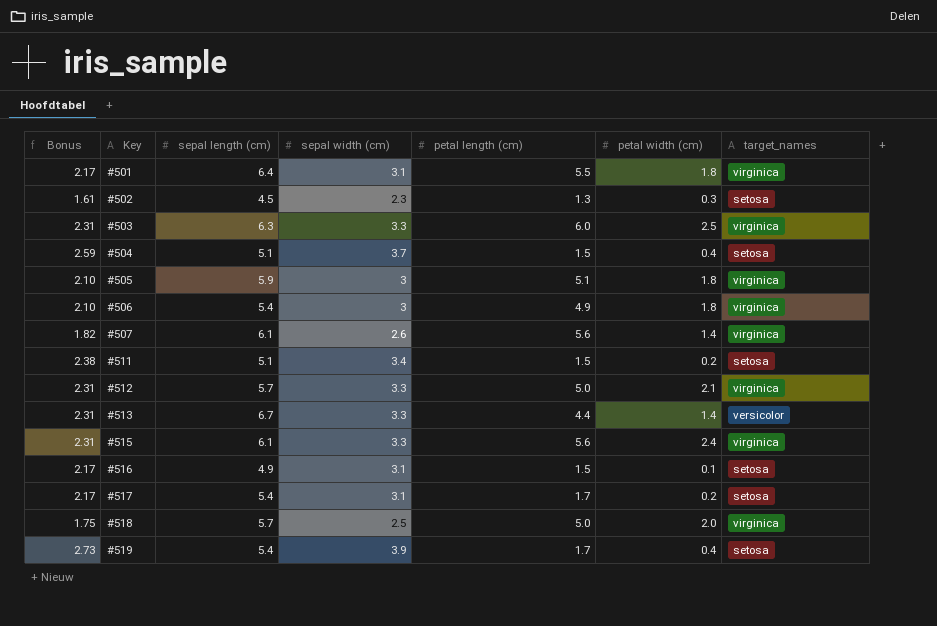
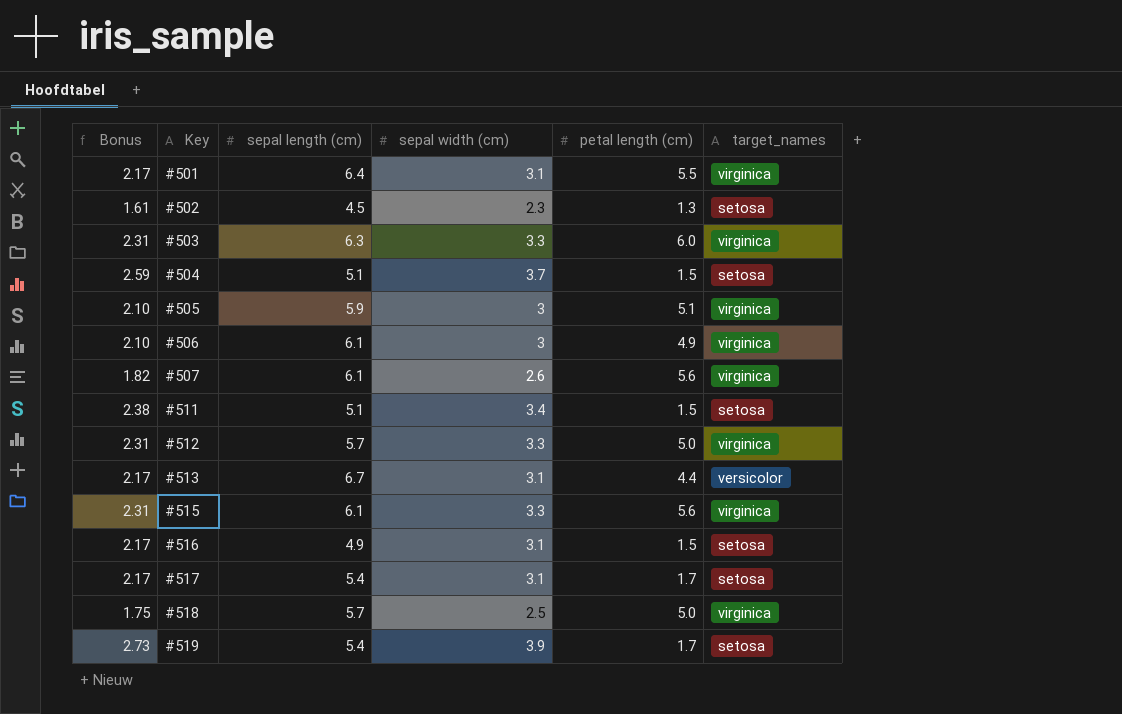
column petal width (cm) | position: 6 -> none
#506 | sepal length (cm): 5.4 -> 6.1
#513 | Bonus: 2.31 -> 2.17
#513 | sepal width (cm): 3.3 -> 3.1

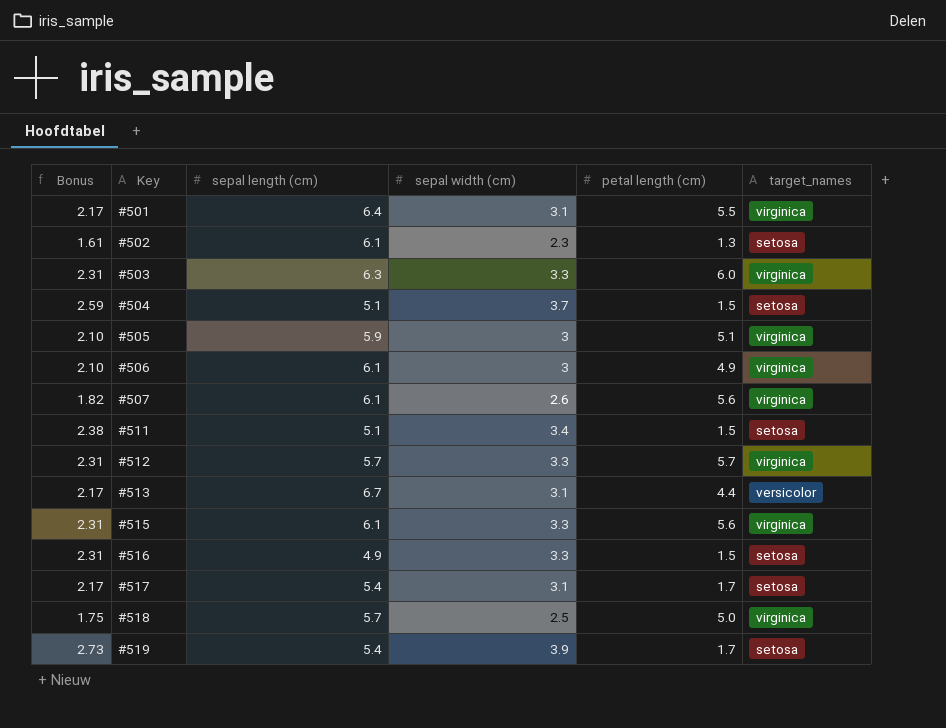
#502 | sepal length (cm): 4.5 -> 6.1
#512 | petal length (cm): 5.0 -> 5.7
#516 | Bonus: 2.17 -> 2.31
#516 | sepal width (cm): 3.1 -> 3.3

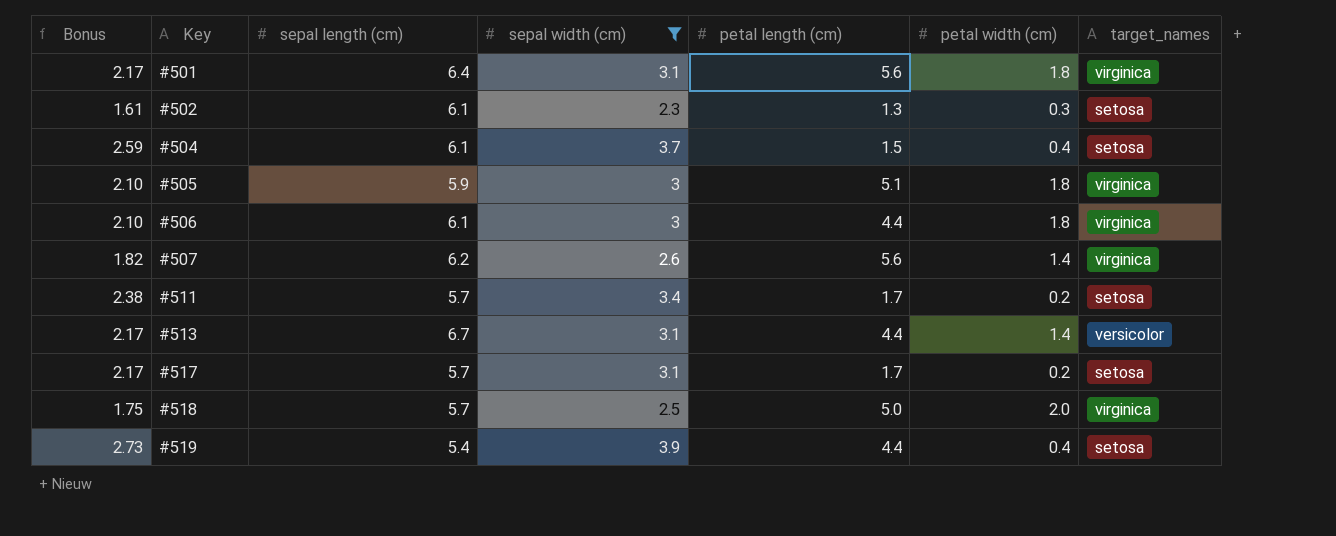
filter: none -> sepal width (cm) != 3.3
column petal width (cm) | position: none -> 6
#501 | petal length (cm): 5.5 -> 5.6
#504 | sepal length (cm): 5.1 -> 6.1
#506 | petal length (cm): 4.9 -> 4.4
#507 | sepal length (cm): 6.1 -> 6.2
#511 | sepal length (cm): 5.1 -> 5.7
#511 | petal length (cm): 1.5 -> 1.7
#517 | sepal length (cm): 5.4 -> 5.7
#519 | petal length (cm): 1.7 -> 4.4

